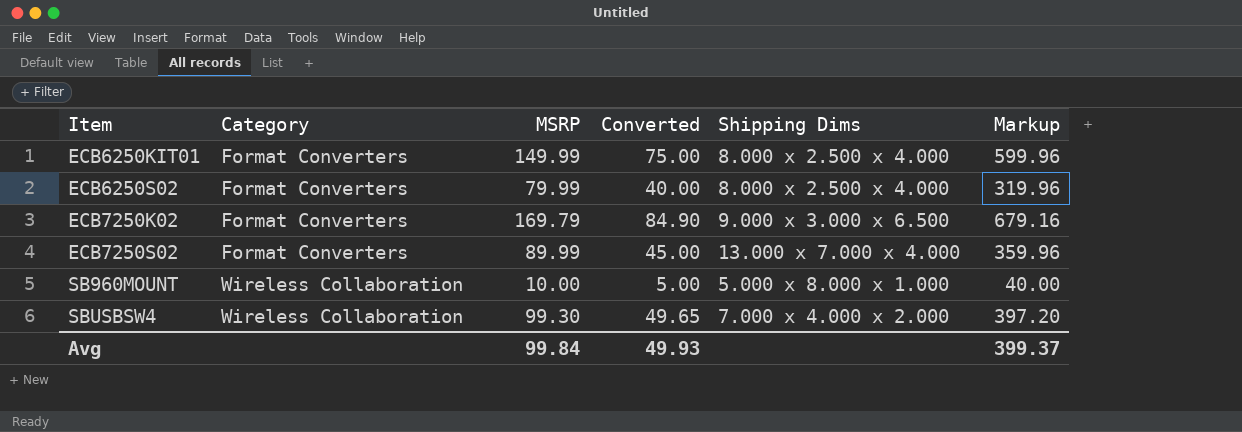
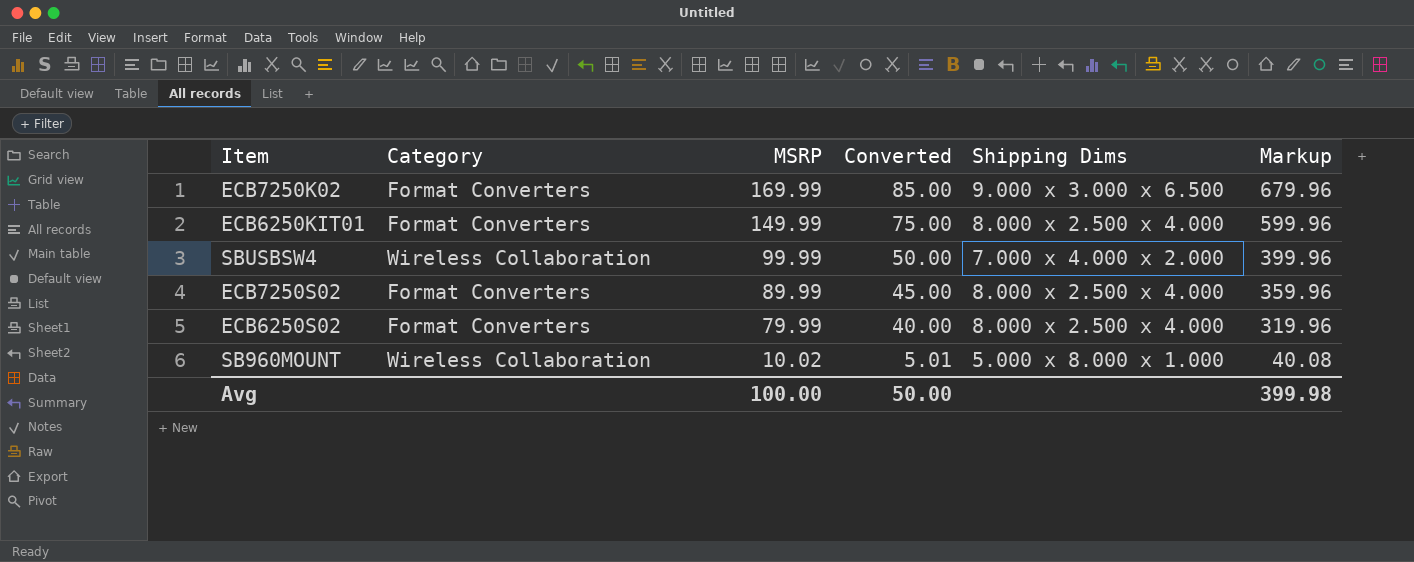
row order: Item ascending -> MSRP descending
ECB7250K02 | MSRP: 169.79 -> 169.99
ECB7250K02 | Converted: 84.90 -> 85.00
ECB7250K02 | Markup: 679.16 -> 679.96
SBUSBSW4 | MSRP: 99.30 -> 99.99
SBUSBSW4 | Converted: 49.65 -> 50.00
SBUSBSW4 | Markup: 397.20 -> 399.96
ECB7250S02 | Shipping Dims: 13.000 x 7.000 x 4.000 -> 8.000 x 2.500 x 4.000
SB960MOUNT | MSRP: 10.00 -> 10.02
SB960MOUNT | Converted: 5.00 -> 5.01
SB960MOUNT | Markup: 40.00 -> 40.08
Avg | MSRP: 99.84 -> 100.00
Avg | Converted: 49.93 -> 50.00
Avg | Markup: 399.37 -> 399.98

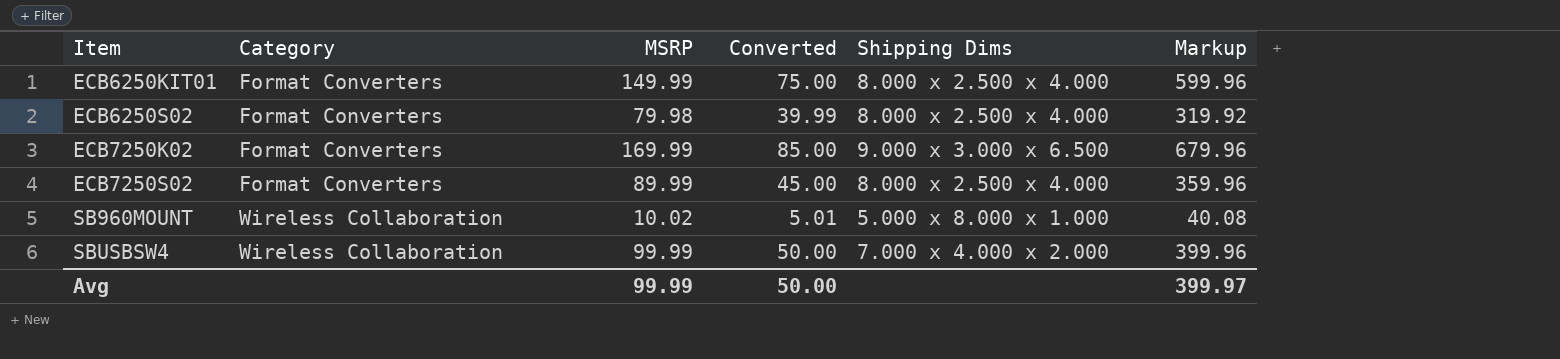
row order: MSRP descending -> Item ascending
ECB6250S02 | MSRP: 79.99 -> 79.98
ECB6250S02 | Converted: 40.00 -> 39.99
ECB6250S02 | Markup: 319.96 -> 319.92
Avg | MSRP: 100.00 -> 99.99
Avg | Markup: 399.98 -> 399.97

